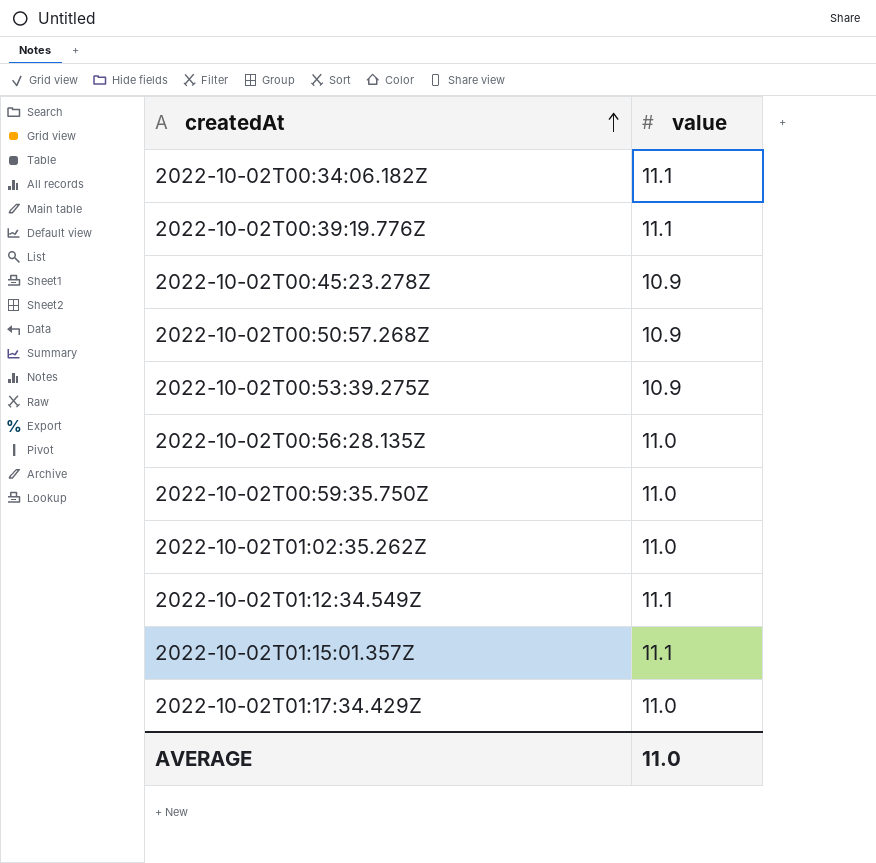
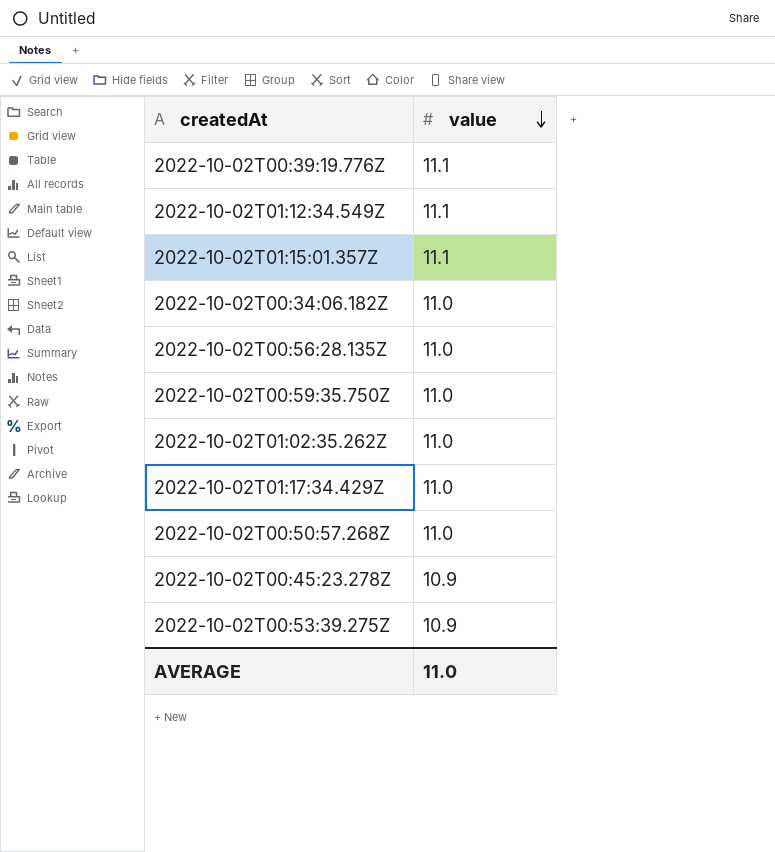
row order: createdAt ascending -> value descending
2022-10-02T00:34:06.182Z | value: 11.1 -> 11.0
2022-10-02T00:50:57.268Z | value: 10.9 -> 11.0

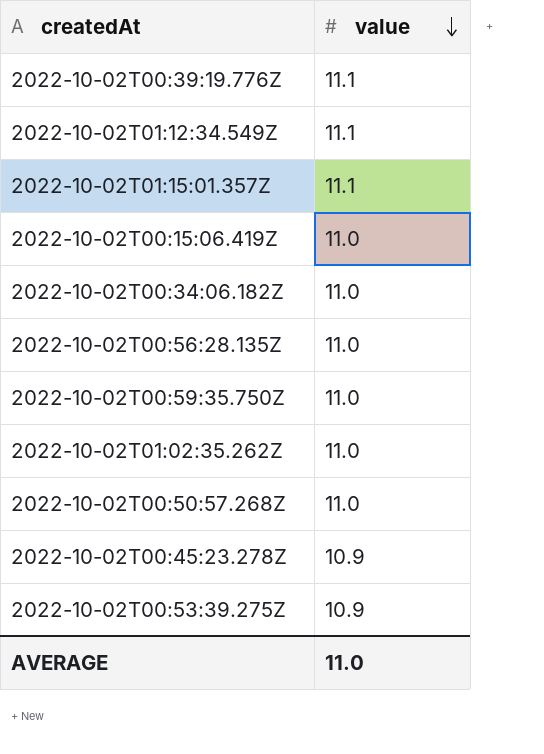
row 2022-10-02T01:17:34.429Z: 11.0 -> none
row 2022-10-02T00:15:06.419Z: none -> 11.0

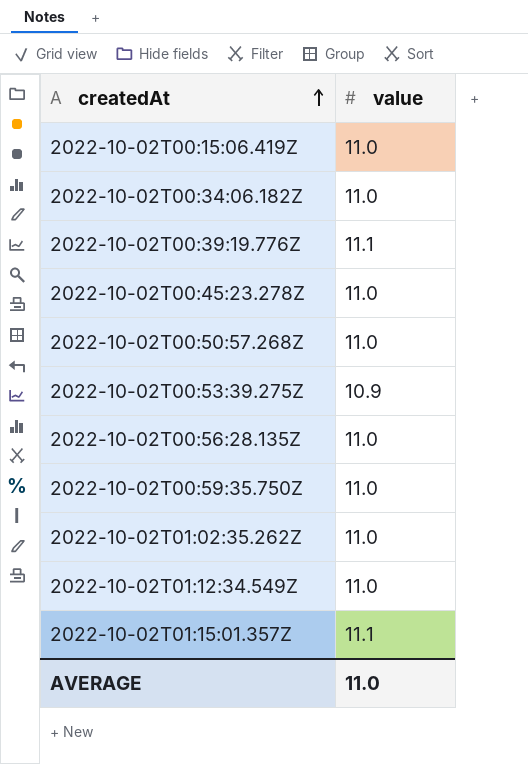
row order: value descending -> createdAt ascending
2022-10-02T00:45:23.278Z | value: 10.9 -> 11.0
2022-10-02T01:12:34.549Z | value: 11.1 -> 11.0

